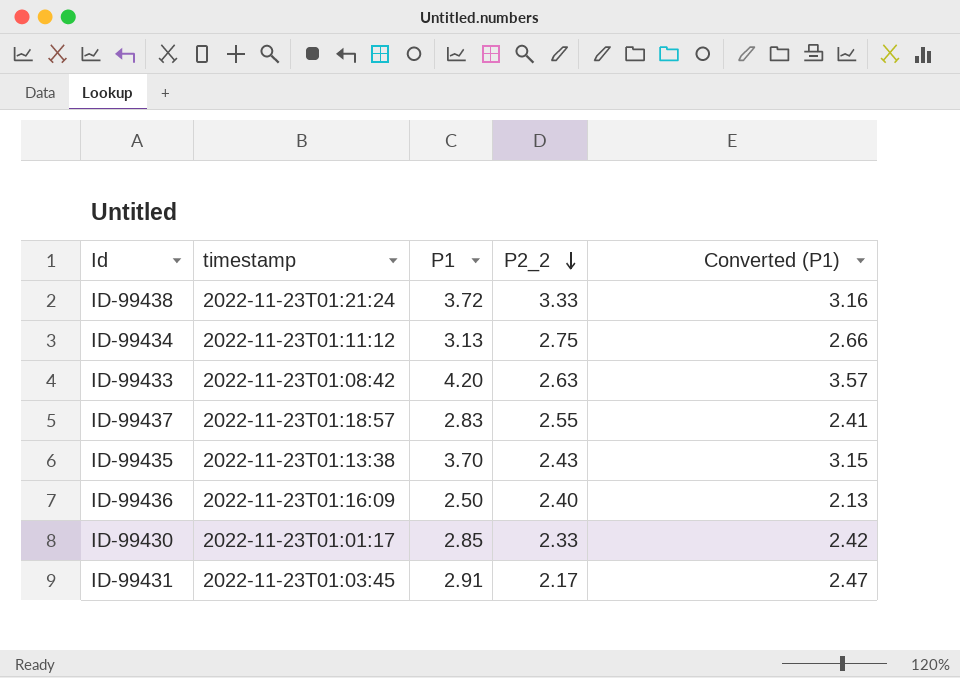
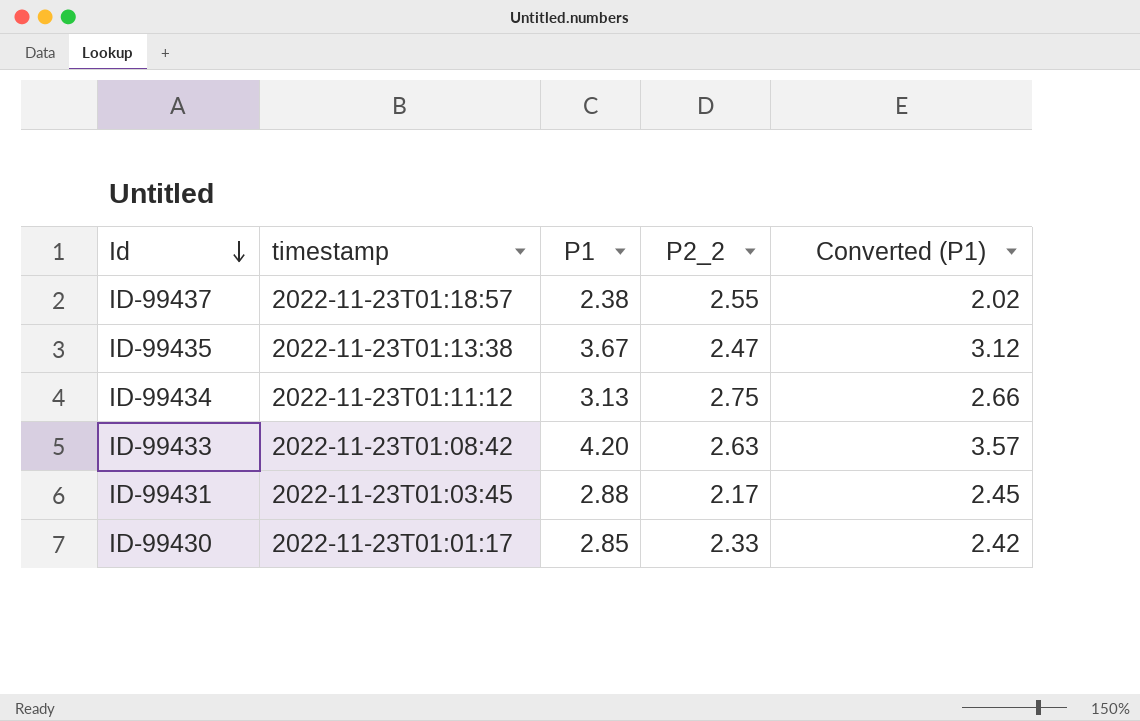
row order: P2_2 descending -> Id descending
row ID-99438: 2022-11-23T01:21:24 | 3.72 | 3.33 | 3.16 -> none
row ID-99436: 2022-11-23T01:16:09 | 2.50 | 2.40 | 2.13 -> none
ID-99437 | P1: 2.83 -> 2.38
ID-99437 | Converted (P1): 2.41 -> 2.02
ID-99435 | P1: 3.70 -> 3.67
ID-99435 | P2_2: 2.43 -> 2.47
ID-99435 | Converted (P1): 3.15 -> 3.12
ID-99431 | P1: 2.91 -> 2.88
ID-99431 | Converted (P1): 2.47 -> 2.45

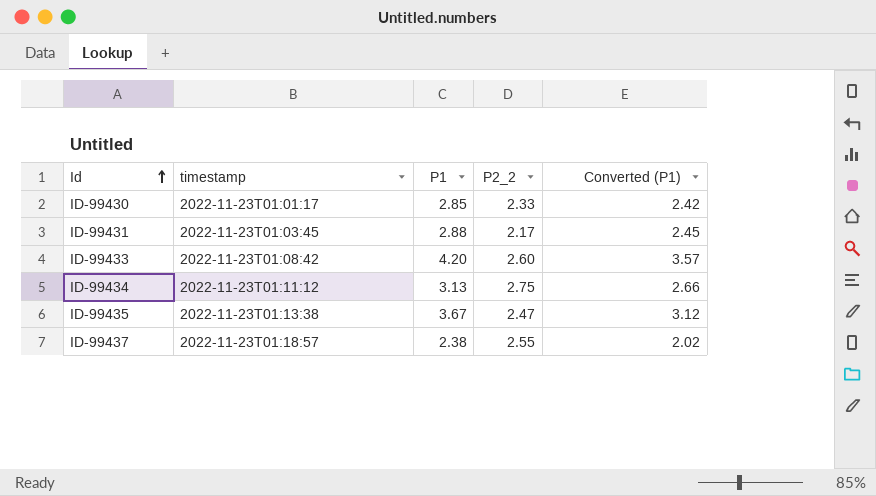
row order: Id descending -> Id ascending
ID-99433 | P2_2: 2.63 -> 2.60

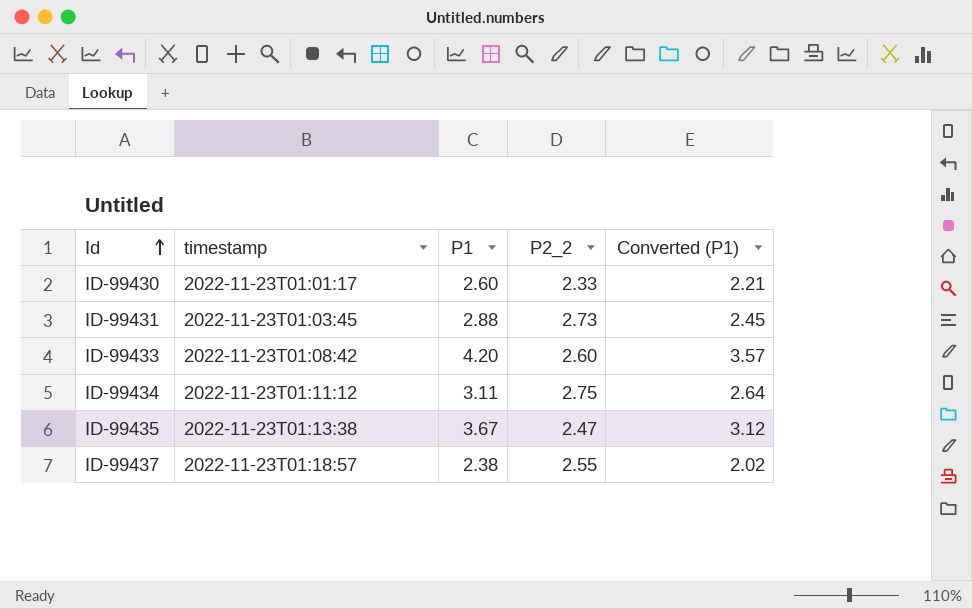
ID-99430 | P1: 2.85 -> 2.60
ID-99430 | Converted (P1): 2.42 -> 2.21
ID-99431 | P2_2: 2.17 -> 2.73
ID-99434 | P1: 3.13 -> 3.11
ID-99434 | Converted (P1): 2.66 -> 2.64

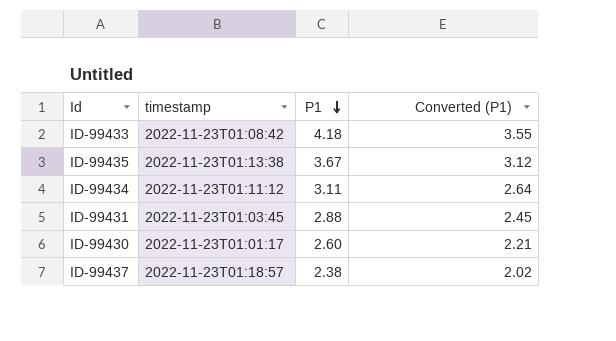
row order: Id ascending -> P1 descending
column P2_2 | position: 4 -> none
ID-99433 | P1: 4.20 -> 4.18
ID-99433 | Converted (P1): 3.57 -> 3.55

